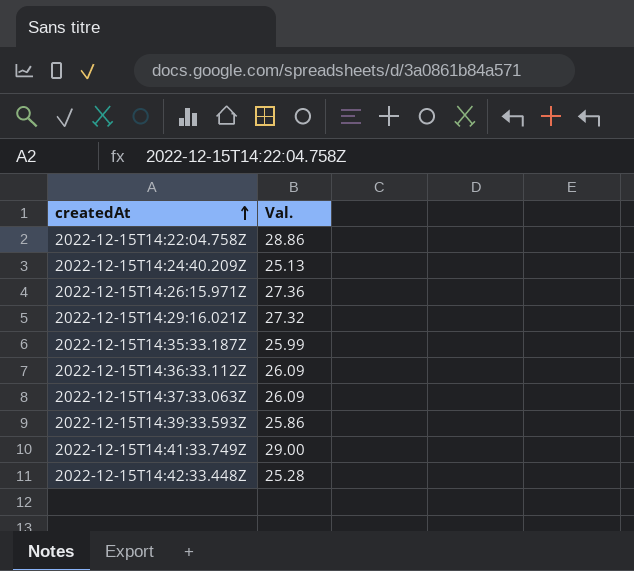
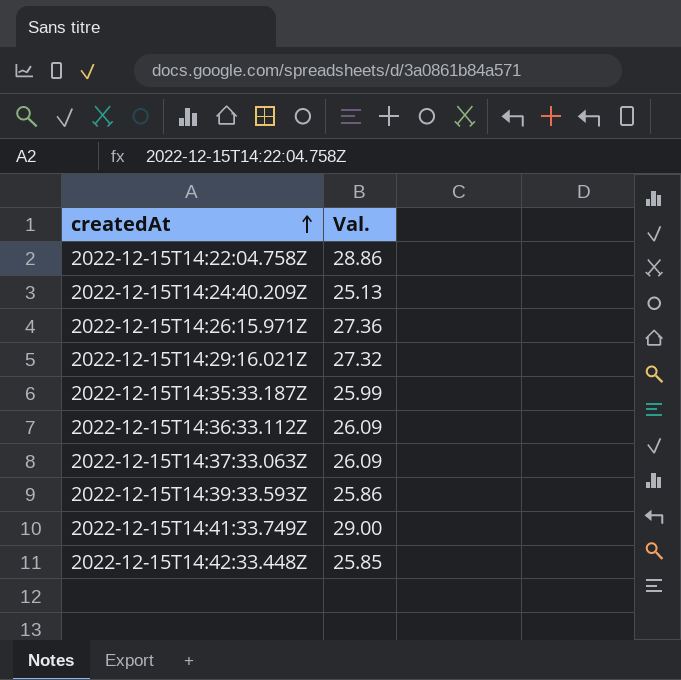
2022-12-15T14:42:33.448Z | Val.: 25.28 -> 25.85

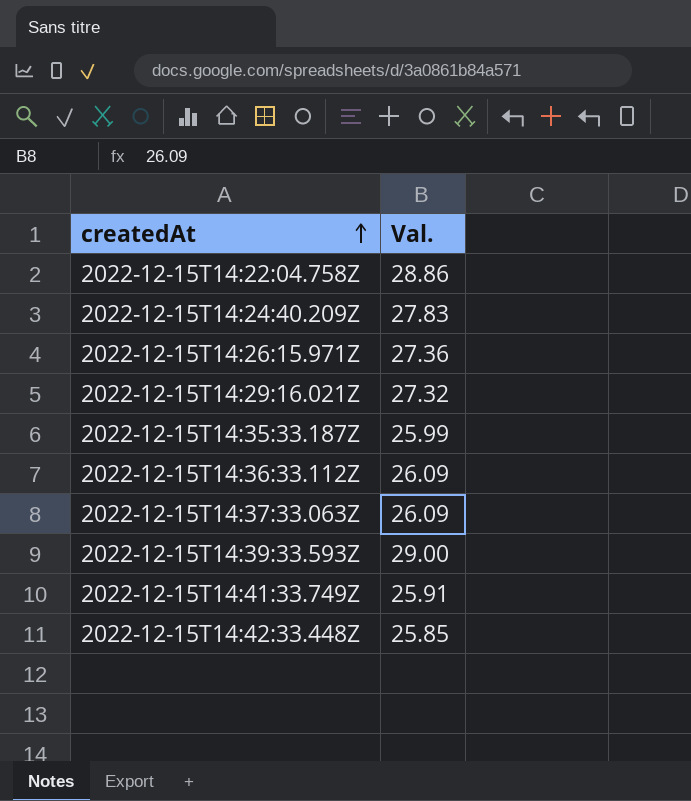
2022-12-15T14:24:40.209Z | Val.: 25.13 -> 27.83
2022-12-15T14:39:33.593Z | Val.: 25.86 -> 29.00
2022-12-15T14:41:33.749Z | Val.: 29.00 -> 25.91

